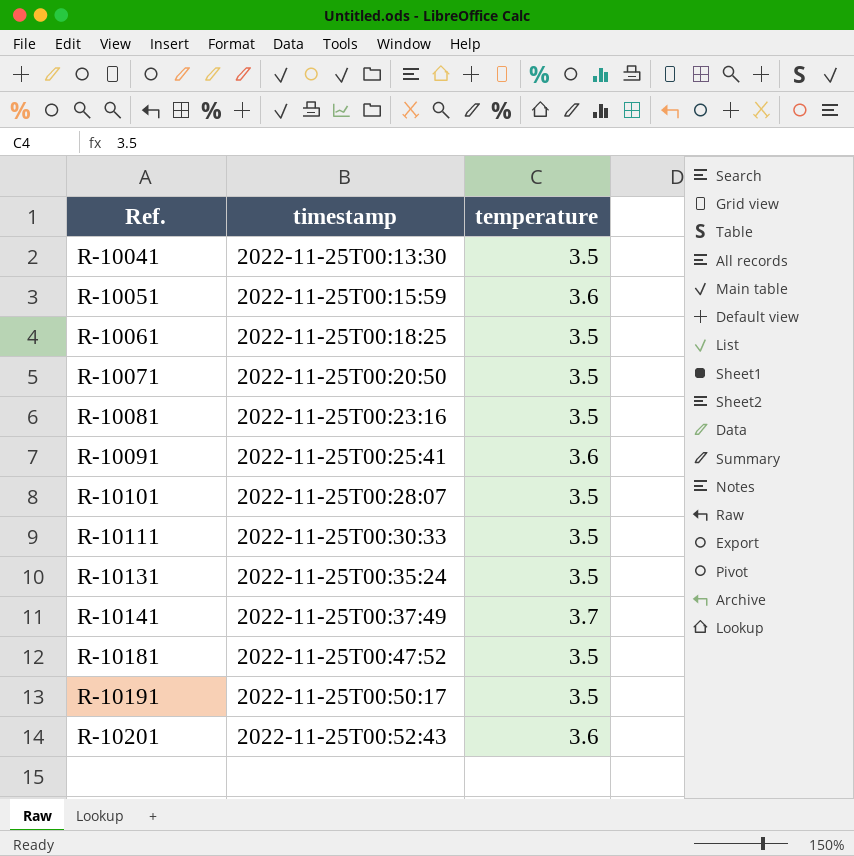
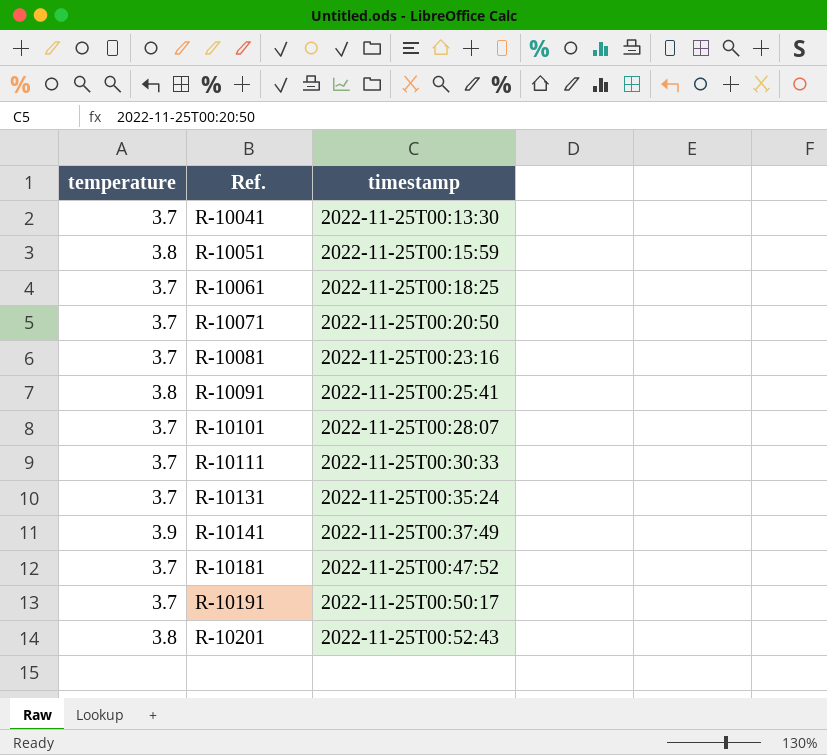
column temperature | position: 3 -> 1
R-10041 | temperature: 3.5 -> 3.7
R-10051 | temperature: 3.6 -> 3.8
R-10061 | temperature: 3.5 -> 3.7
R-10071 | temperature: 3.5 -> 3.7
R-10081 | temperature: 3.5 -> 3.7
R-10091 | temperature: 3.6 -> 3.8
R-10101 | temperature: 3.5 -> 3.7
R-10111 | temperature: 3.5 -> 3.7
R-10131 | temperature: 3.5 -> 3.7
R-10141 | temperature: 3.7 -> 3.9
R-10181 | temperature: 3.5 -> 3.7
R-10191 | temperature: 3.5 -> 3.7
R-10201 | temperature: 3.6 -> 3.8

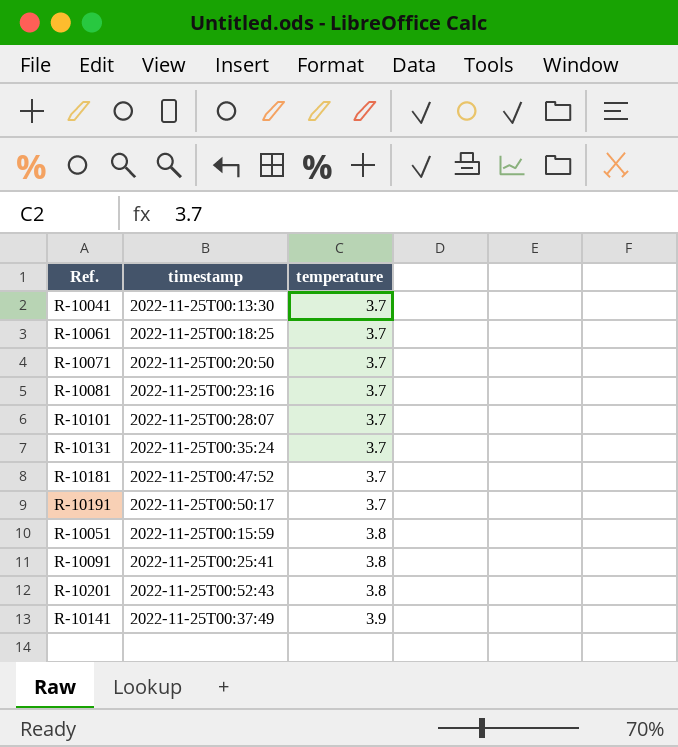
row order: Ref. ascending -> temperature ascending
column temperature | position: 1 -> 3
row R-10111: 3.7 | 2022-11-25T00:30:33 -> none

